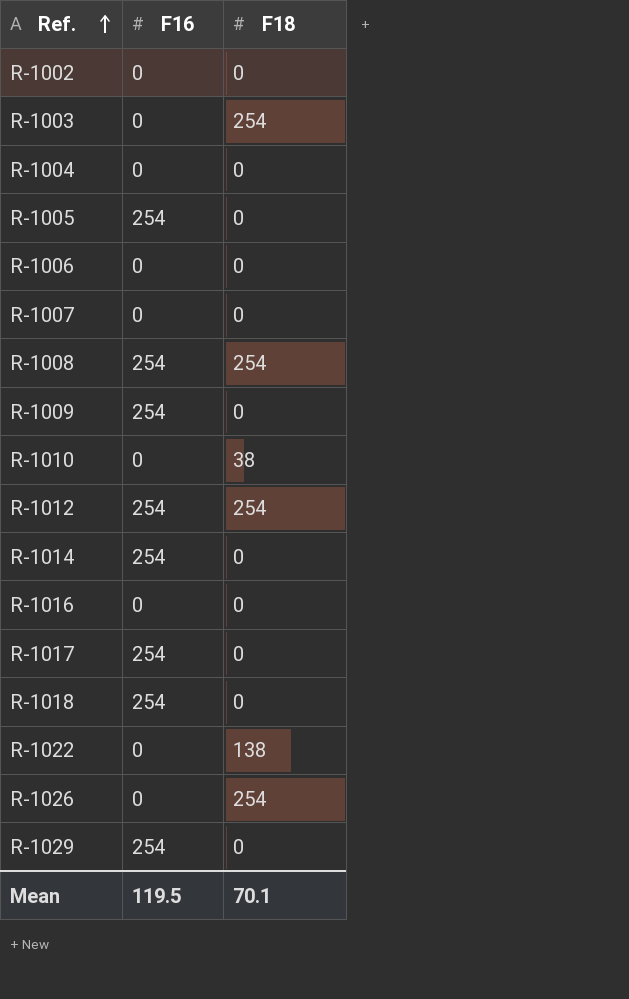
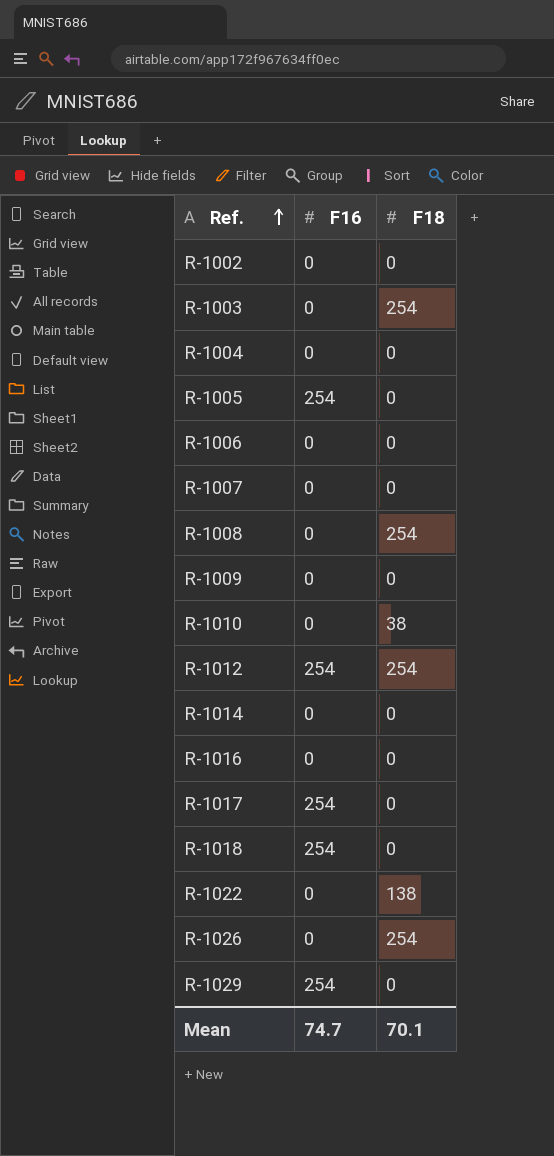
R-1008 | F16: 254 -> 0
R-1009 | F16: 254 -> 0
R-1014 | F16: 254 -> 0
Mean | F16: 119.5 -> 74.7

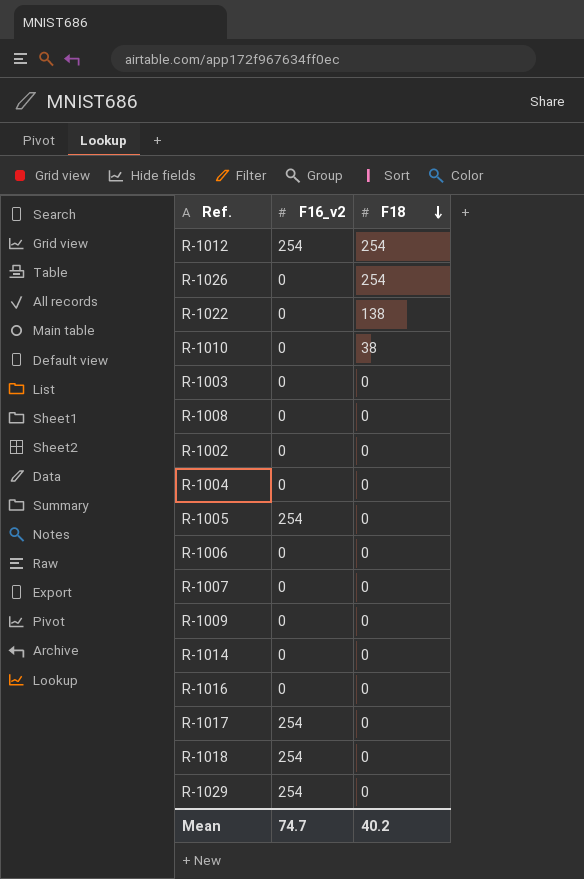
row order: Ref. ascending -> F18 descending
column name: F16 -> F16_v2
R-1003 | F18: 254 -> 0
R-1008 | F18: 254 -> 0
Mean | F18: 70.1 -> 40.2

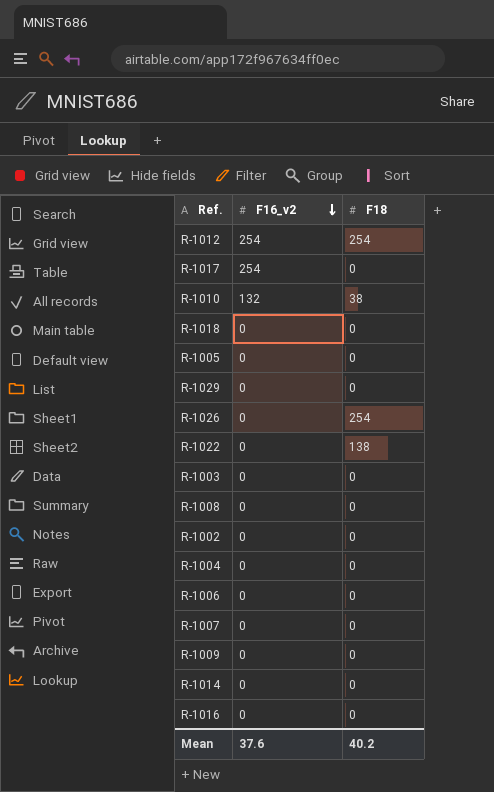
row order: F18 descending -> F16_v2 descending
R-1010 | F16_v2: 0 -> 132
R-1018 | F16_v2: 254 -> 0
R-1005 | F16_v2: 254 -> 0
R-1029 | F16_v2: 254 -> 0
Mean | F16_v2: 74.7 -> 37.6

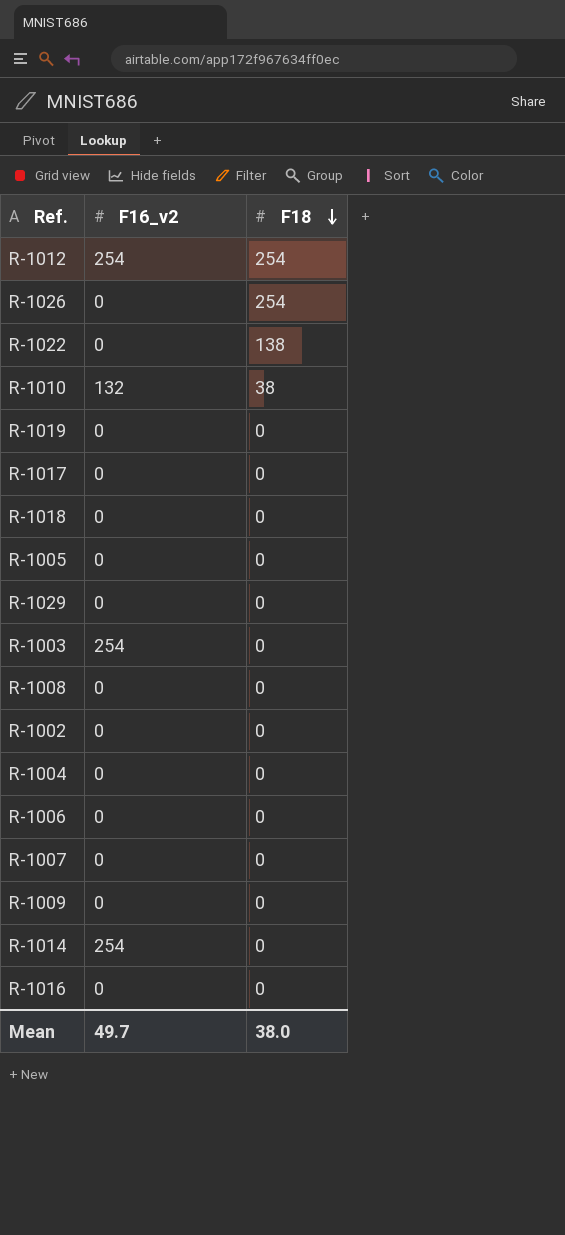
row order: F16_v2 descending -> F18 descending
row R-1019: none -> 0 | 0
R-1017 | F16_v2: 254 -> 0
R-1003 | F16_v2: 0 -> 254
R-1014 | F16_v2: 0 -> 254
Mean | F16_v2: 37.6 -> 49.7
Mean | F18: 40.2 -> 38.0

